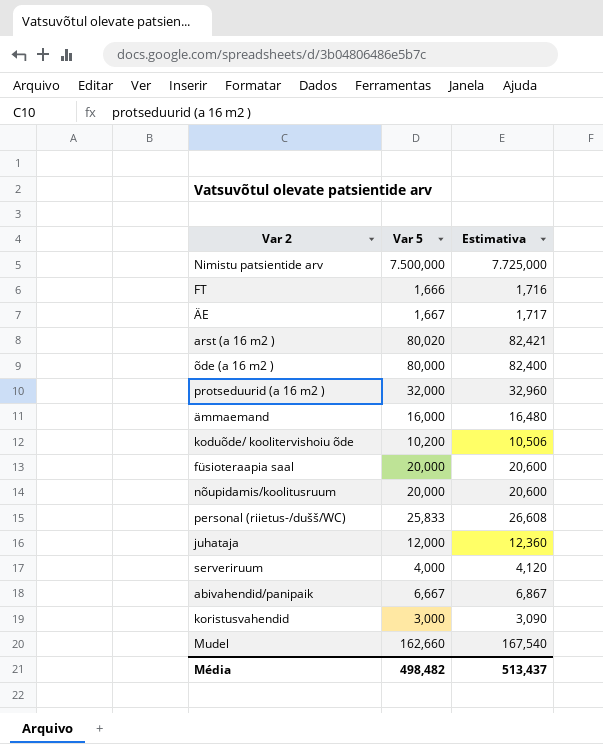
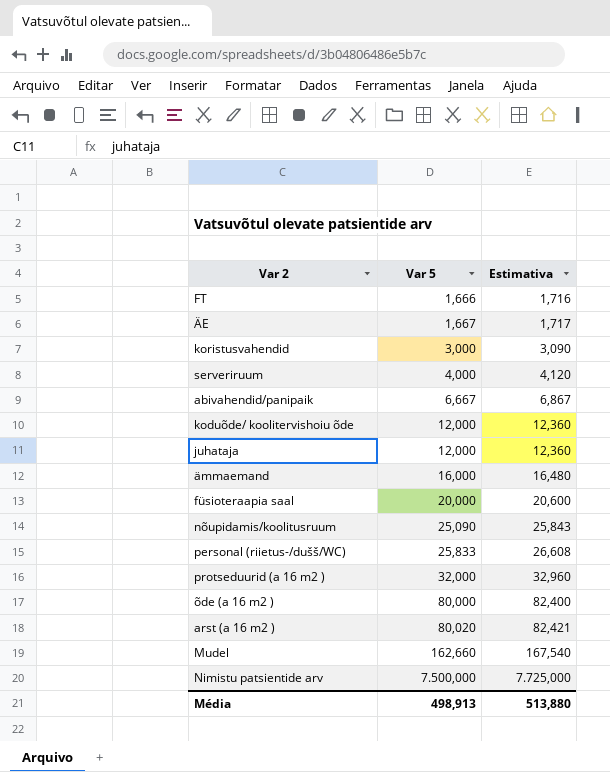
row order: none -> Var 5 ascending
koduõde/ koolitervishoiu õde | Var 5: 10,200 -> 12,000
koduõde/ koolitervishoiu õde | Estimativa: 10,506 -> 12,360
nõupidamis/koolitusruum | Var 5: 20,000 -> 25,090
nõupidamis/koolitusruum | Estimativa: 20,600 -> 25,843
Média | Var 5: 498,482 -> 498,913
Média | Estimativa: 513,437 -> 513,880

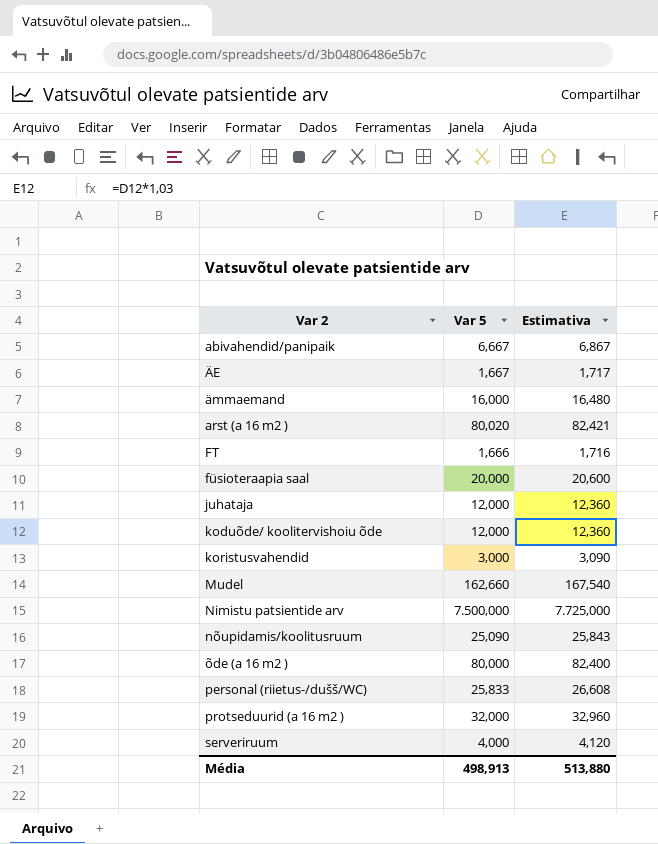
row order: Var 5 ascending -> Var 2 ascending

